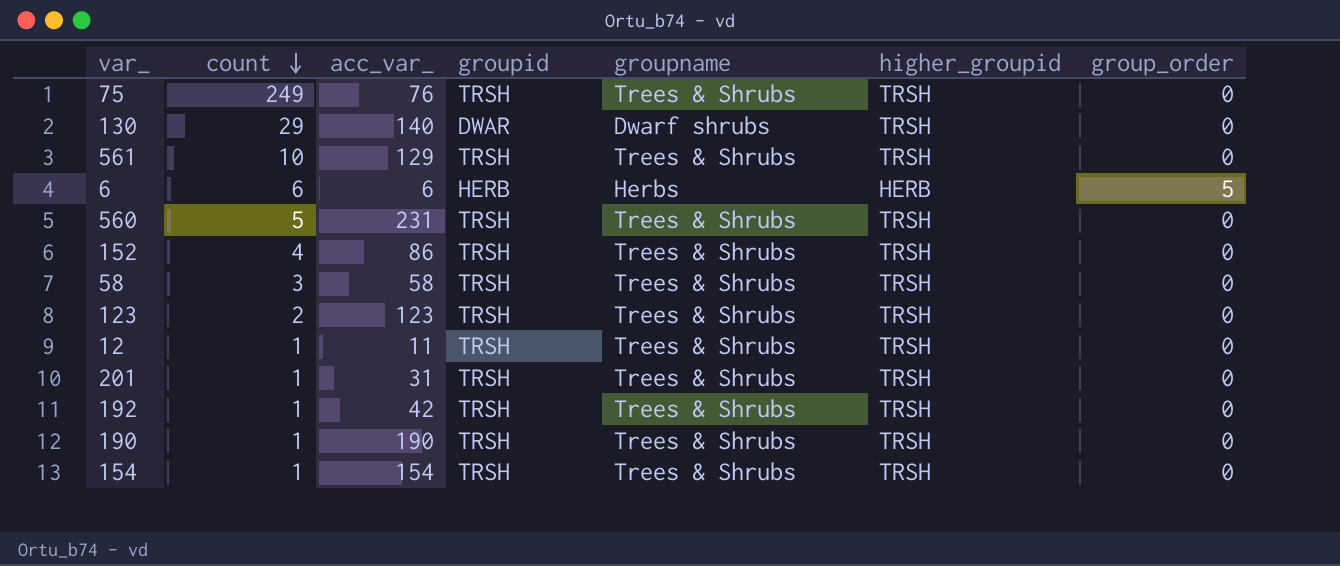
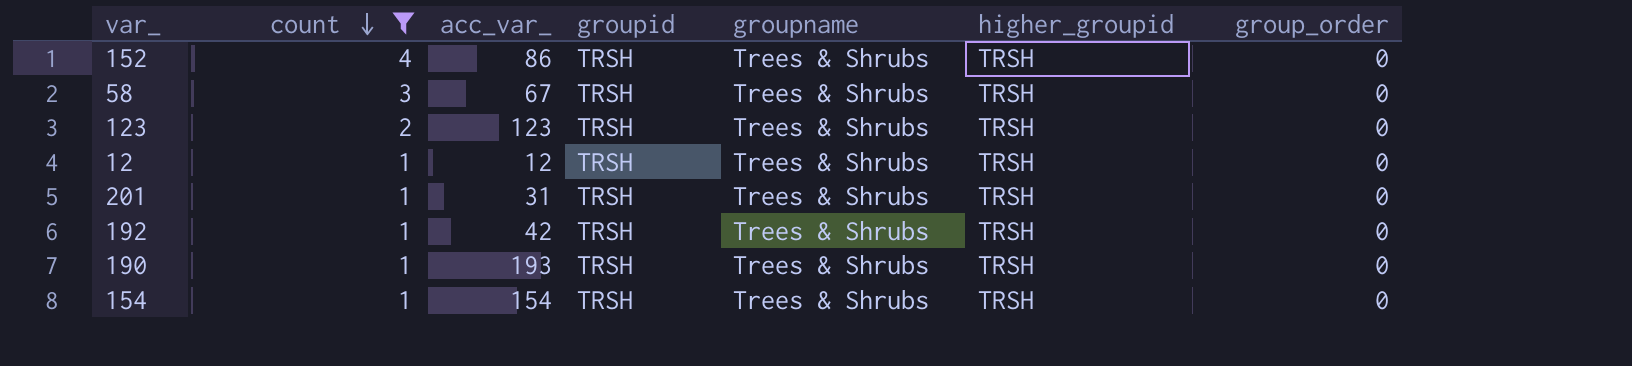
filter: none -> count <= 4
58 | acc_var_: 58 -> 67
12 | acc_var_: 11 -> 12
190 | acc_var_: 190 -> 193

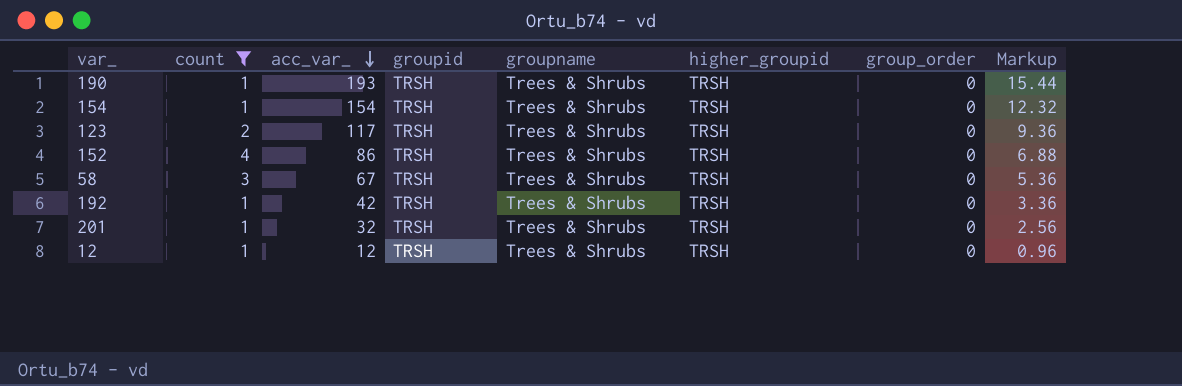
row order: count descending -> acc_var_ descending
column Markup | formula: none -> [acc_var_] * 0.08
123 | acc_var_: 123 -> 117
201 | acc_var_: 31 -> 32

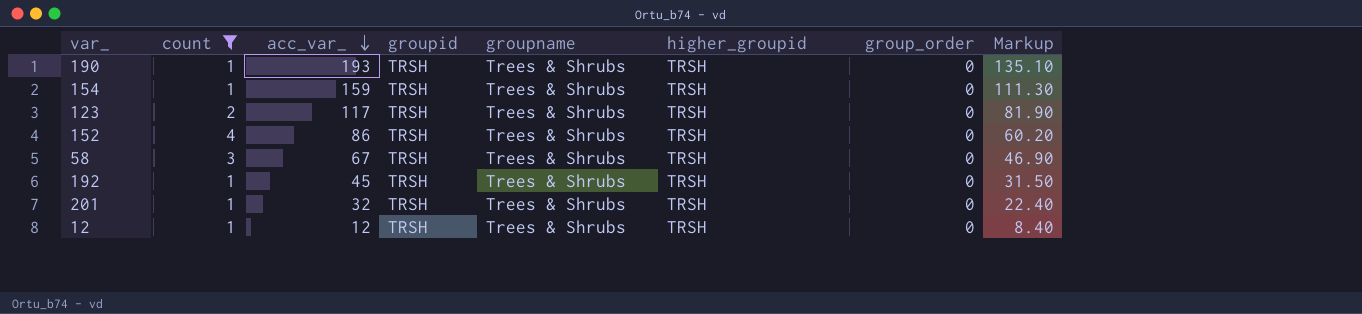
column Markup | formula: [acc_var_] * 0.08 -> [acc_var_] * 0.7
154 | acc_var_: 154 -> 159
192 | acc_var_: 42 -> 45

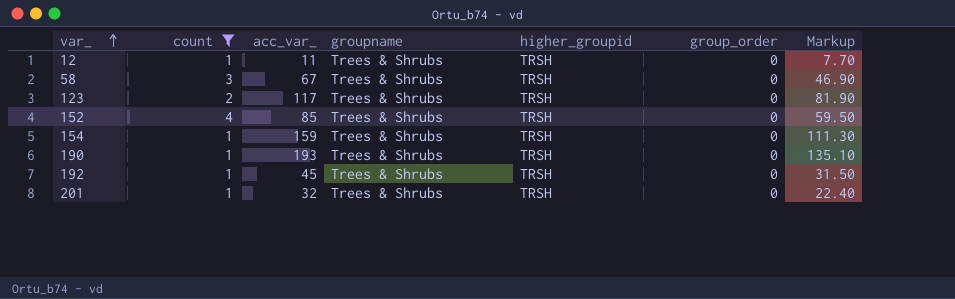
row order: acc_var_ descending -> var_ ascending
column groupid | position: 4 -> none
12 | acc_var_: 12 -> 11
12 | Markup: 8.40 -> 7.70
152 | acc_var_: 86 -> 85
152 | Markup: 60.20 -> 59.50

